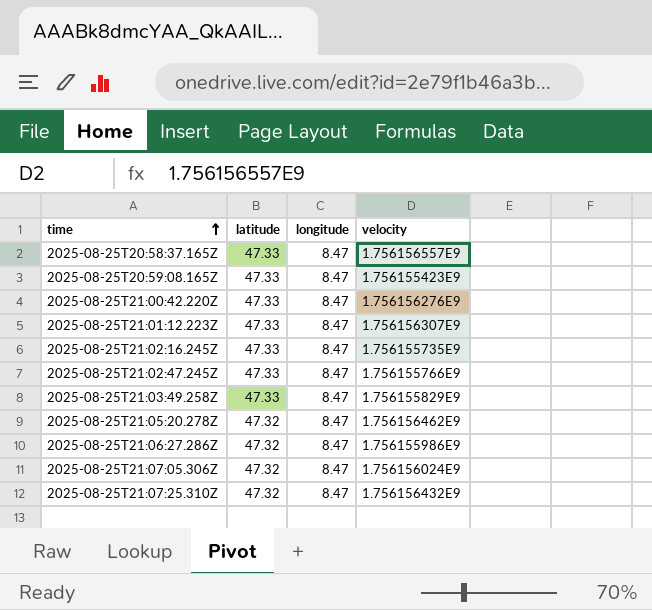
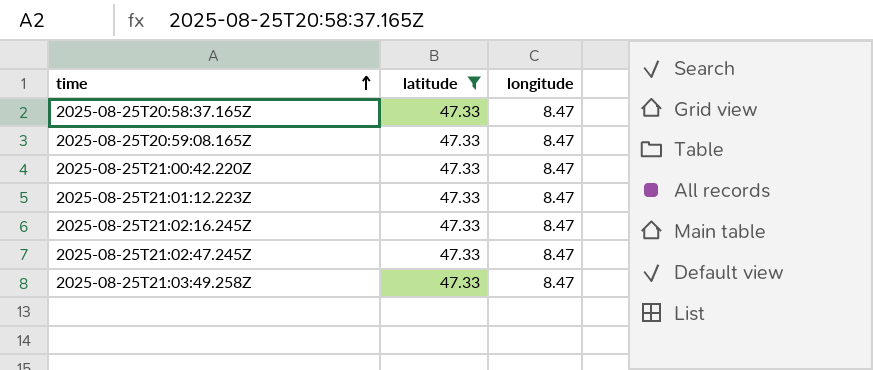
filter: none -> latitude = 47.33
column velocity | position: 4 -> none

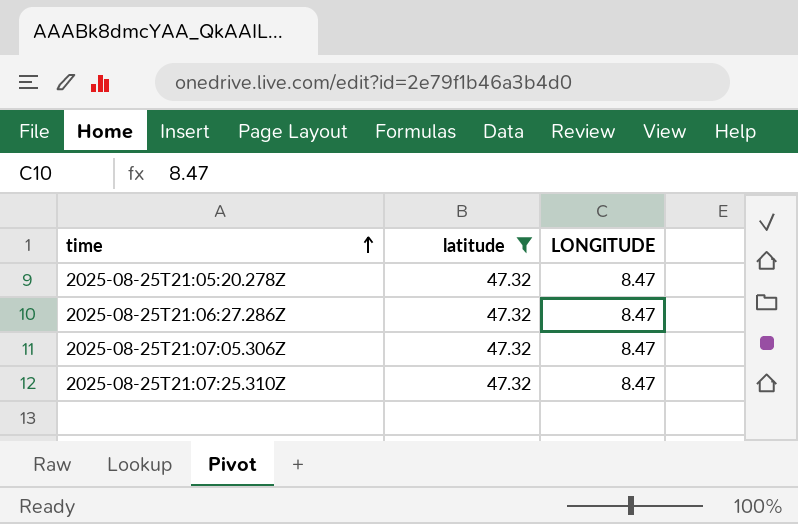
filter: latitude = 47.33 -> latitude = 47.32
column name: longitude -> LONGITUDE

